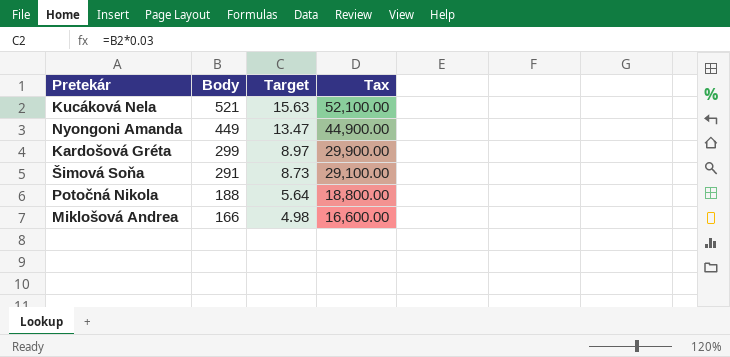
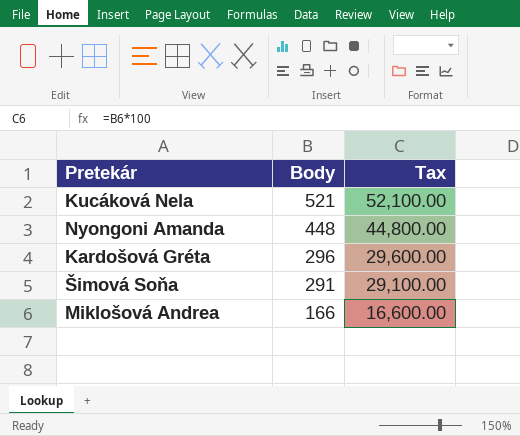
column Target | formula: [Body] * 0.03 -> none
row Potočná Nikola: 188 | 5.64 | 18,800.00 -> none
Nyongoni Amanda | Body: 449 -> 448
Nyongoni Amanda | Tax: 44,900.00 -> 44,800.00
Kardošová Gréta | Body: 299 -> 296
Kardošová Gréta | Tax: 29,900.00 -> 29,600.00

